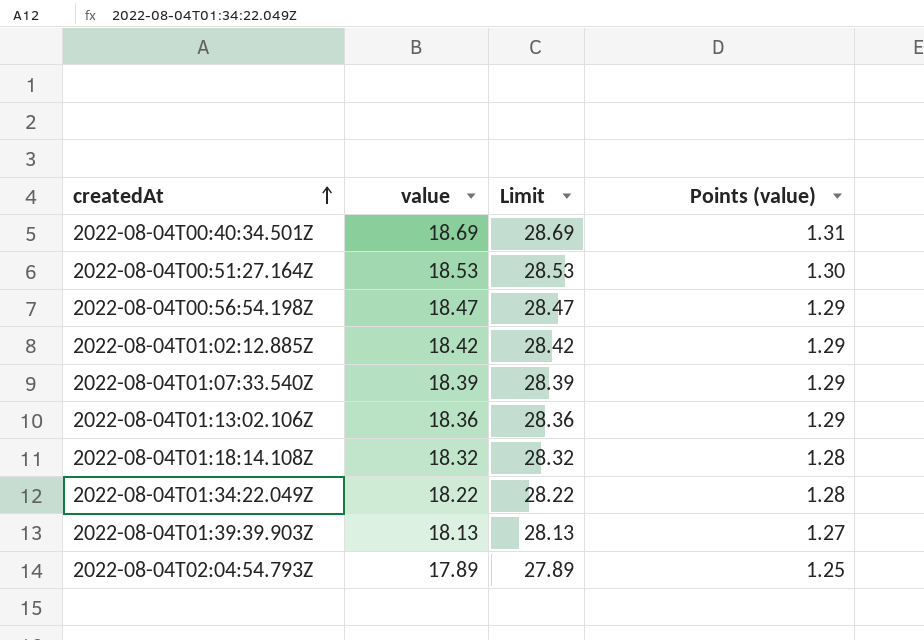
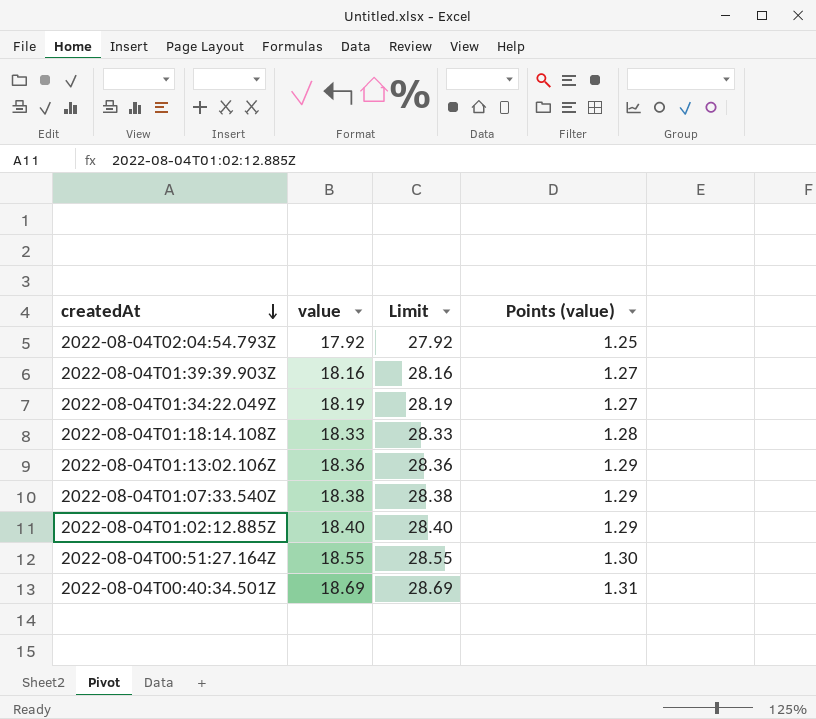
row order: createdAt ascending -> createdAt descending
row 2022-08-04T00:56:54.198Z: 18.47 | 28.47 | 1.29 -> none
2022-08-04T02:04:54.793Z | value: 17.89 -> 17.92
2022-08-04T02:04:54.793Z | Limit: 27.89 -> 27.92
2022-08-04T01:39:39.903Z | value: 18.13 -> 18.16
2022-08-04T01:39:39.903Z | Limit: 28.13 -> 28.16
2022-08-04T01:34:22.049Z | value: 18.22 -> 18.19
2022-08-04T01:34:22.049Z | Limit: 28.22 -> 28.19
2022-08-04T01:34:22.049Z | Points (value): 1.28 -> 1.27
2022-08-04T01:18:14.108Z | value: 18.32 -> 18.33
2022-08-04T01:18:14.108Z | Limit: 28.32 -> 28.33
2022-08-04T01:07:33.540Z | value: 18.39 -> 18.38
2022-08-04T01:07:33.540Z | Limit: 28.39 -> 28.38
2022-08-04T01:02:12.885Z | value: 18.42 -> 18.40
2022-08-04T01:02:12.885Z | Limit: 28.42 -> 28.40
2022-08-04T00:51:27.164Z | value: 18.53 -> 18.55
2022-08-04T00:51:27.164Z | Limit: 28.53 -> 28.55

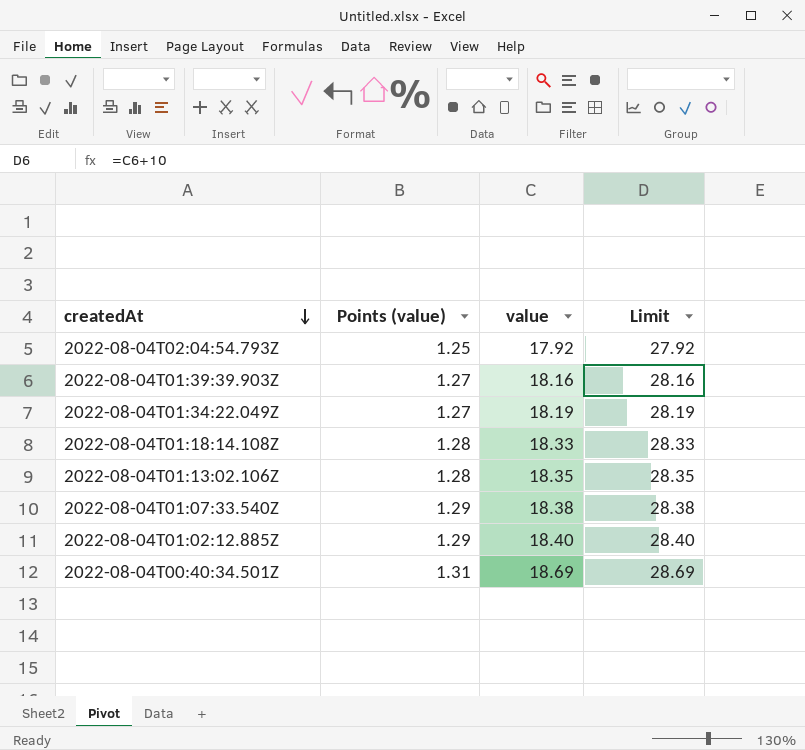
column Points (value) | position: 4 -> 2
row 2022-08-04T00:51:27.164Z: 18.55 | 28.55 | 1.30 -> none
2022-08-04T01:13:02.106Z | Points (value): 1.29 -> 1.28
2022-08-04T01:13:02.106Z | value: 18.36 -> 18.35
2022-08-04T01:13:02.106Z | Limit: 28.36 -> 28.35

